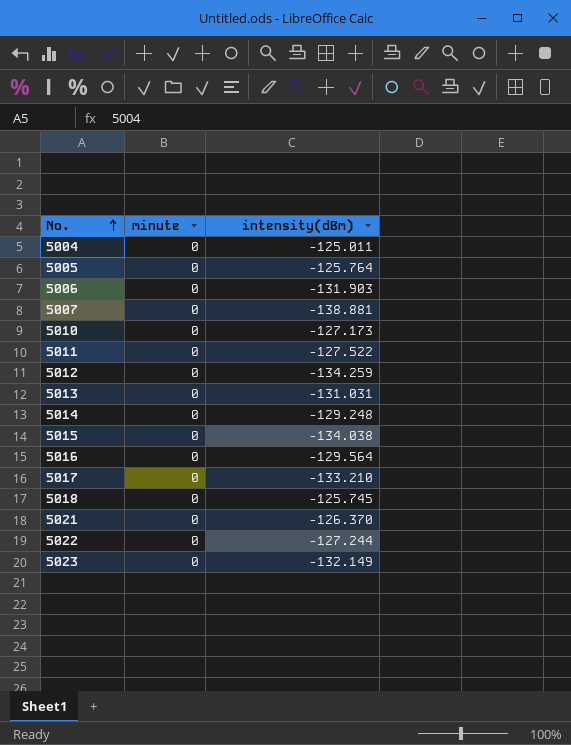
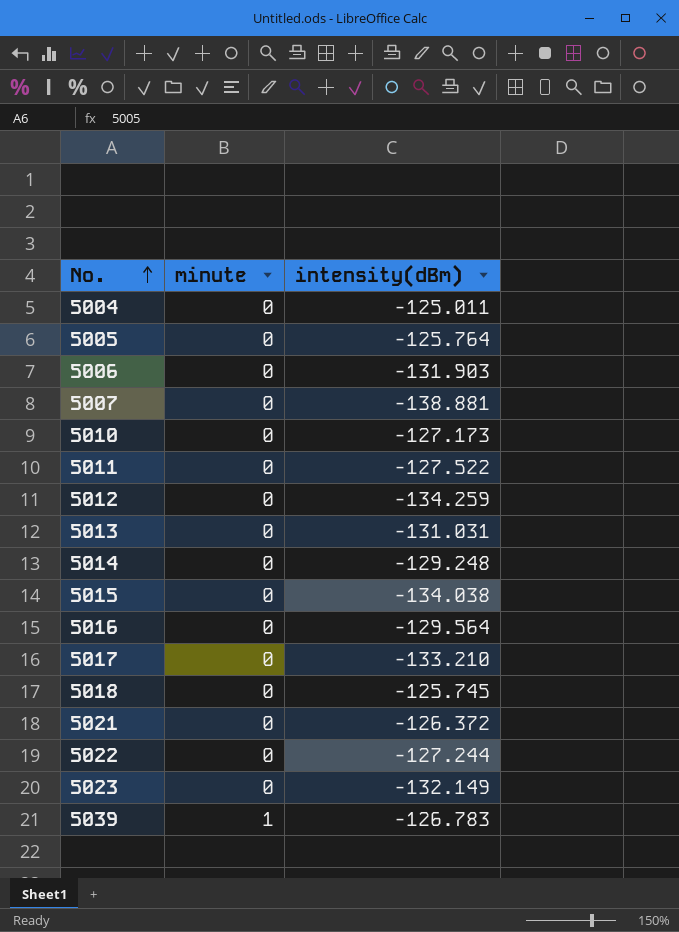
5021 | intensity(dBm): -126.370 -> -126.372
row 5039: none -> 1 | -126.783

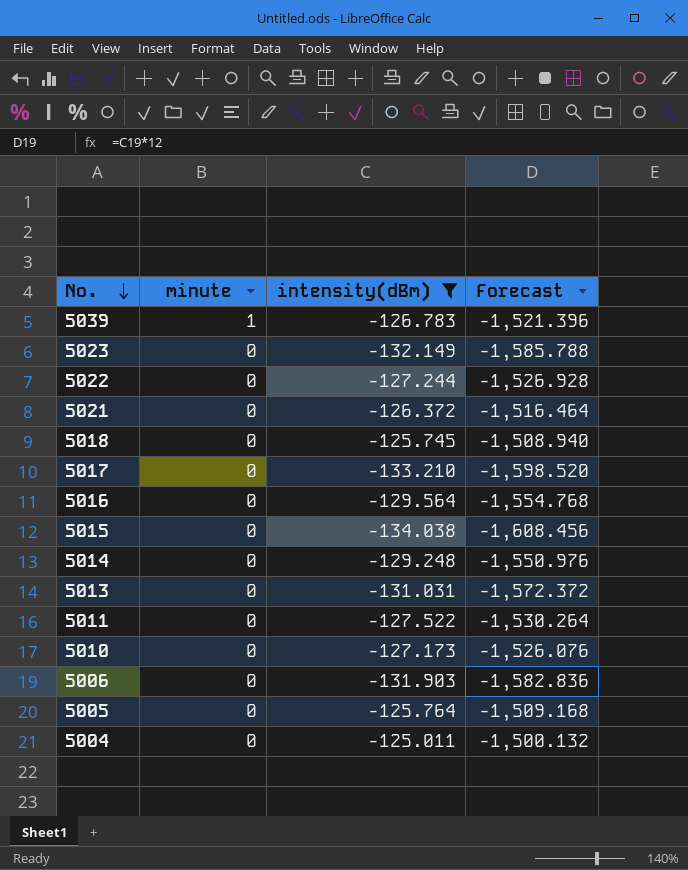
filter: none -> intensity(dBm) >= -134.038
row order: No. ascending -> No. descending
column Forecast | formula: none -> [intensity(dBm)] * 12

